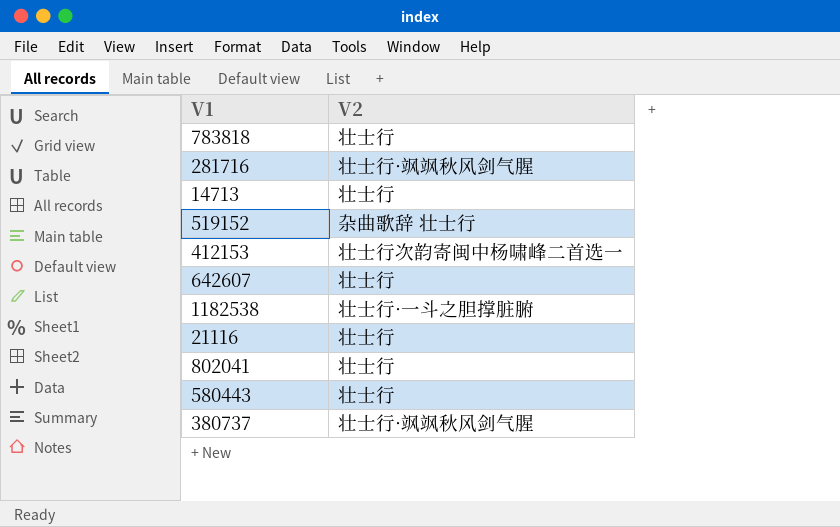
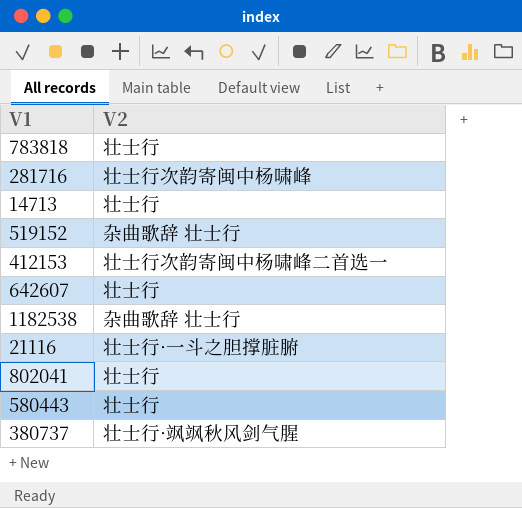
281716 | V2: 壮士行·飒飒秋风剑气腥 -> 壮士行次韵寄闽中杨啸峰
1182538 | V2: 壮士行·一斗之胆撑脏腑 -> 杂曲歌辞 壮士行
21116 | V2: 壮士行 -> 壮士行·一斗之胆撑脏腑

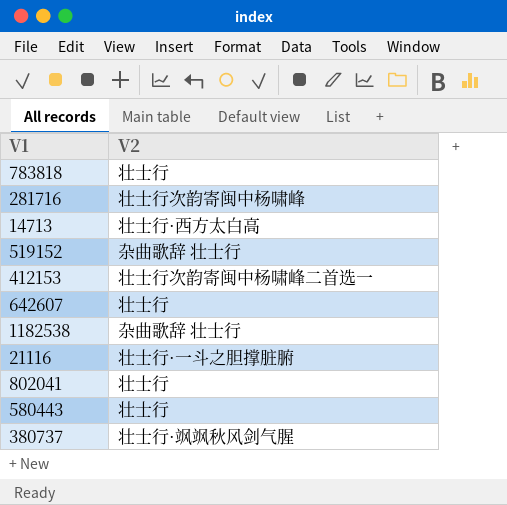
14713 | V2: 壮士行 -> 壮士行·西方太白高

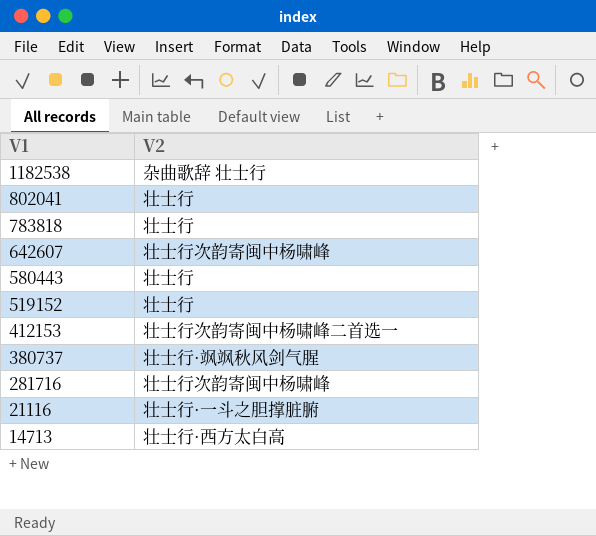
row order: none -> V1 descending
642607 | V2: 壮士行 -> 壮士行次韵寄闽中杨啸峰
519152 | V2: 杂曲歌辞 壮士行 -> 壮士行

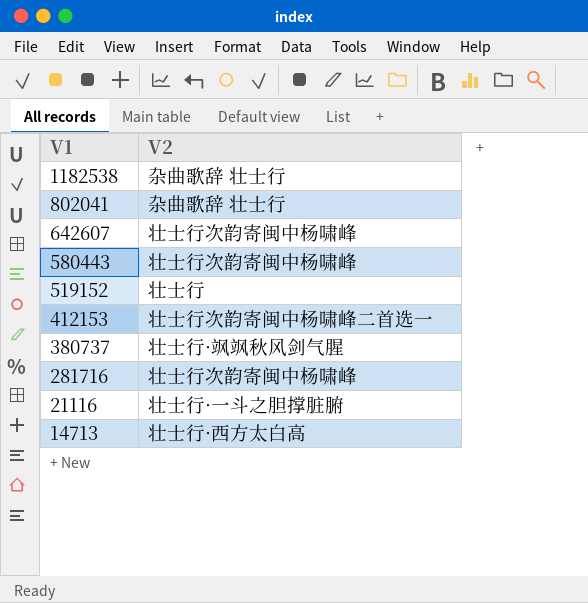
row 783818: 壮士行 -> none
802041 | V2: 壮士行 -> 杂曲歌辞 壮士行
580443 | V2: 壮士行 -> 壮士行次韵寄闽中杨啸峰

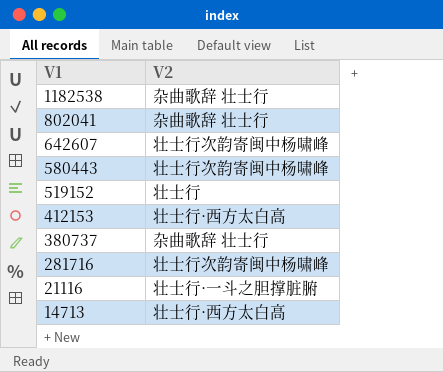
412153 | V2: 壮士行次韵寄闽中杨啸峰二首选一 -> 壮士行·西方太白高
380737 | V2: 壮士行·飒飒秋风剑气腥 -> 杂曲歌辞 壮士行

